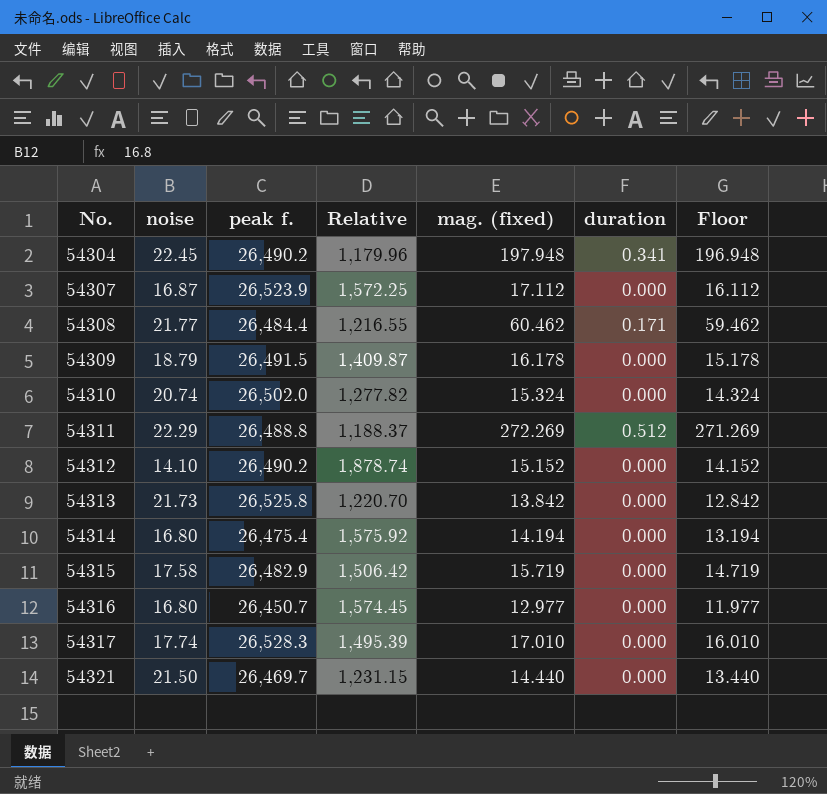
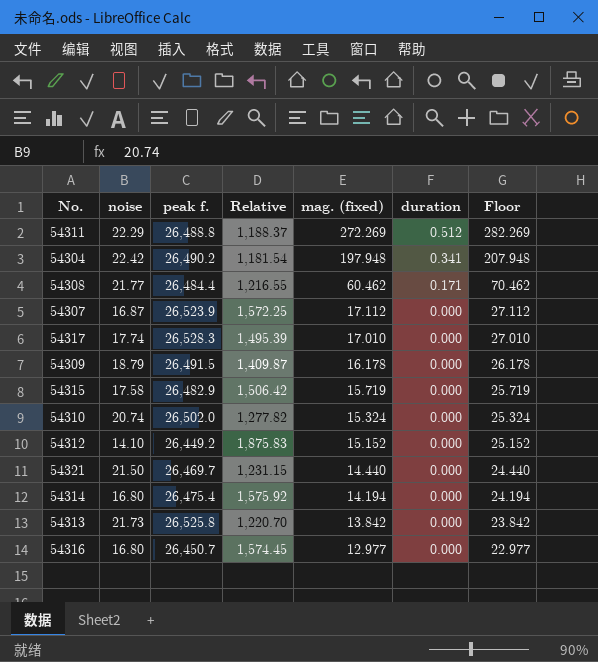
row order: No. ascending -> mag. (fixed) descending
column Floor | formula: [mag. (fixed)] - 1 -> [mag. (fixed)] + 10
54304 | noise: 22.45 -> 22.42
54304 | Relative: 1,179.96 -> 1,181.54
54312 | peak f.: 26,490.2 -> 26,449.2
54312 | Relative: 1,878.74 -> 1,875.83

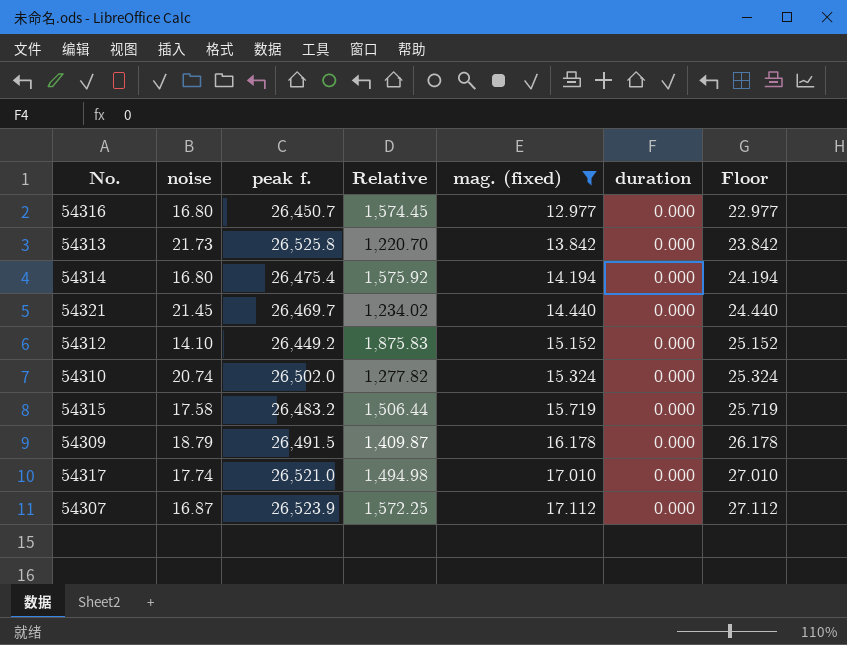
filter: none -> mag. (fixed) <= 17.112
row order: mag. (fixed) descending -> mag. (fixed) ascending
54321 | noise: 21.50 -> 21.45
54321 | Relative: 1,231.15 -> 1,234.02
54315 | peak f.: 26,482.9 -> 26,483.2
54315 | Relative: 1,506.42 -> 1,506.44
54317 | peak f.: 26,528.3 -> 26,521.0
54317 | Relative: 1,495.39 -> 1,494.98

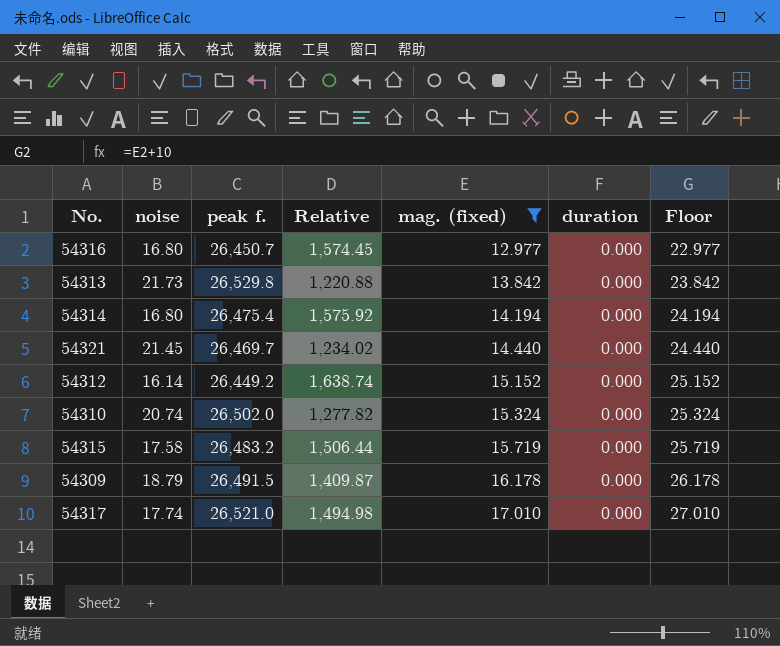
row 54307: 16.87 | 26,523.9 | 1,572.25 | 17.112 | 0.000 | 27.112 -> none
54313 | peak f.: 26,525.8 -> 26,529.8
54313 | Relative: 1,220.70 -> 1,220.88
54312 | noise: 14.10 -> 16.14
54312 | Relative: 1,875.83 -> 1,638.74

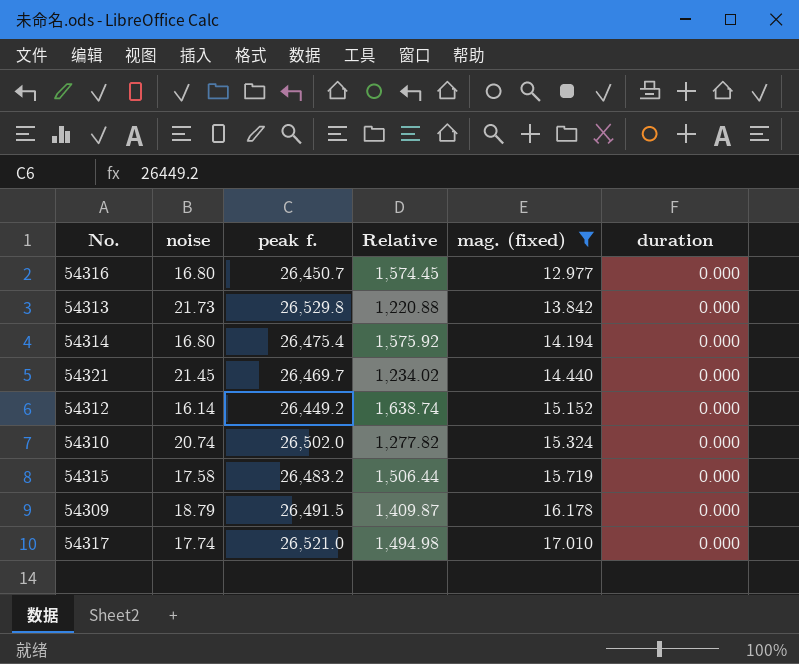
column Floor | formula: [mag. (fixed)] + 10 -> none

